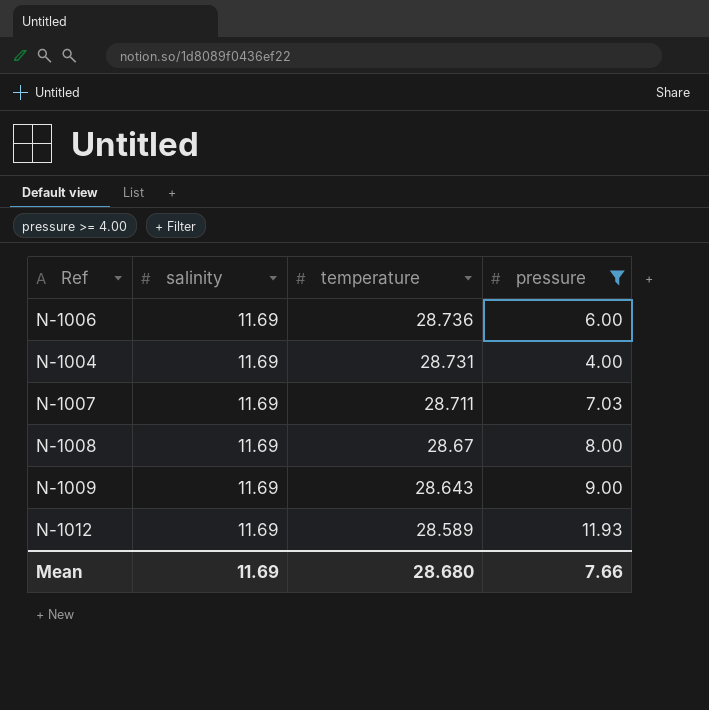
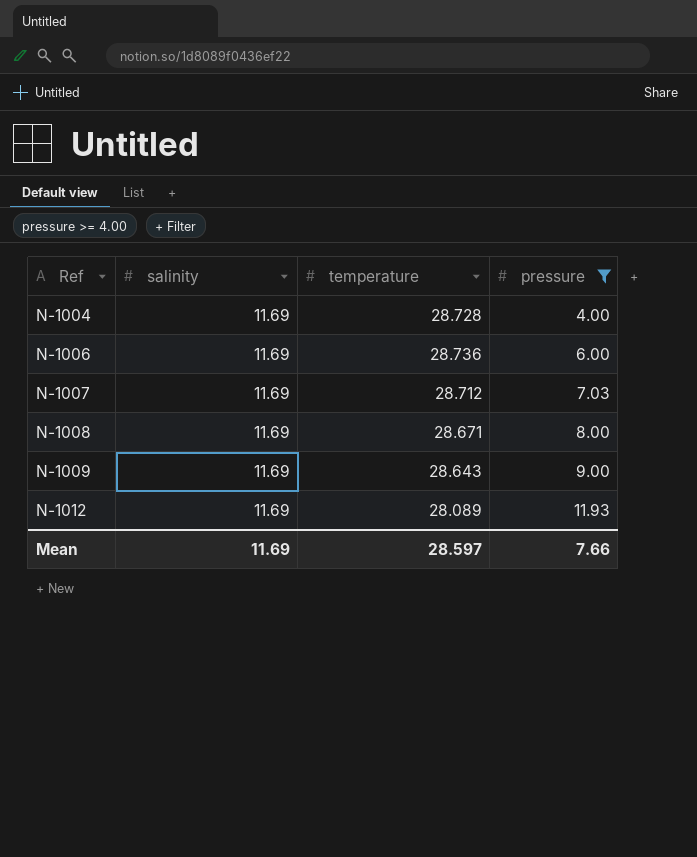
row order: temperature descending -> Ref ascending
N-1004 | temperature: 28.731 -> 28.728
N-1007 | temperature: 28.711 -> 28.712
N-1008 | temperature: 28.67 -> 28.671
N-1012 | temperature: 28.589 -> 28.089
Mean | temperature: 28.680 -> 28.597

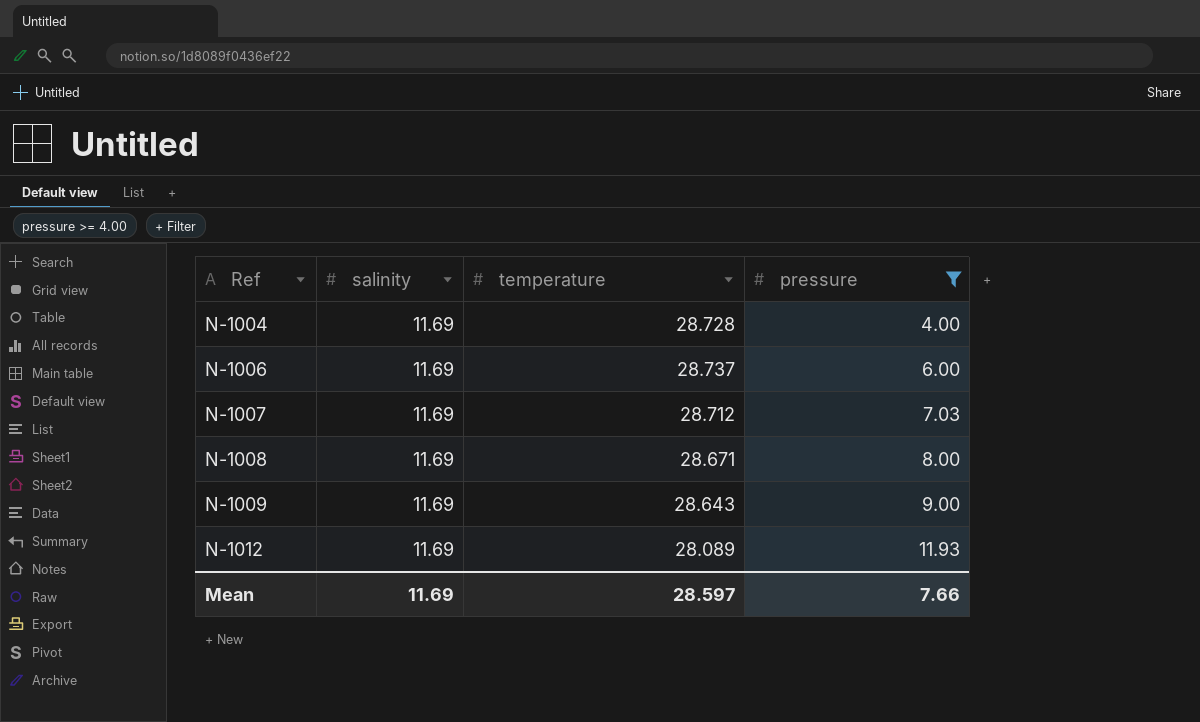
N-1006 | temperature: 28.736 -> 28.737

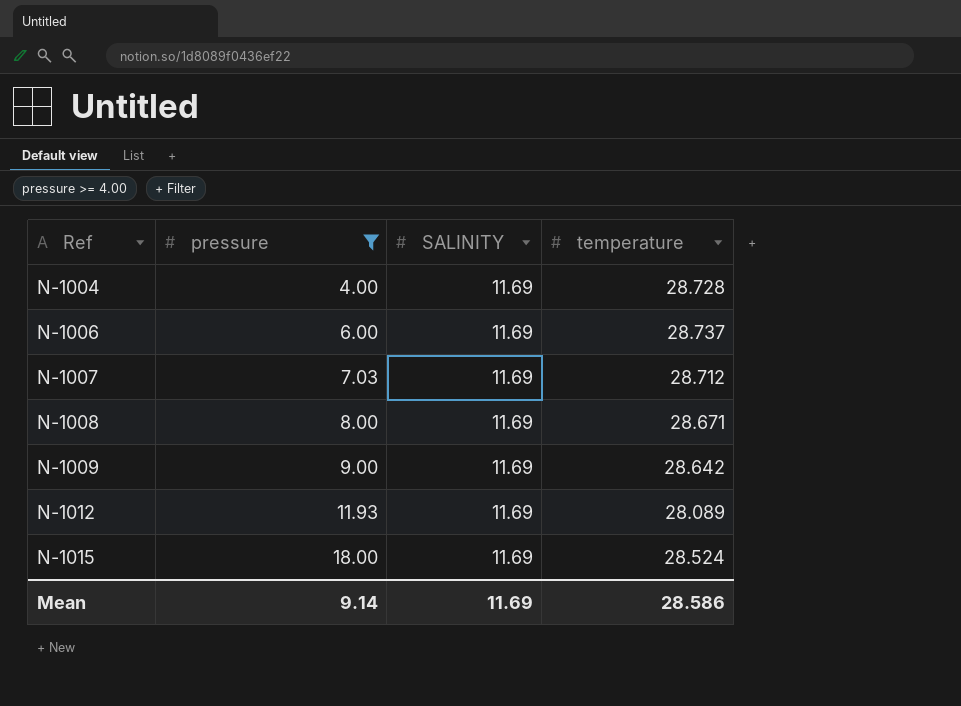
column pressure | position: 4 -> 2
column name: salinity -> SALINITY
N-1009 | temperature: 28.643 -> 28.642
row N-1015: none -> 18.00 | 11.69 | 28.524
Mean | pressure: 7.66 -> 9.14
Mean | temperature: 28.597 -> 28.586

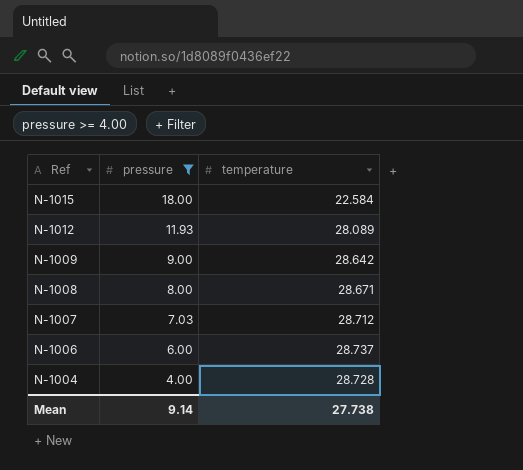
row order: Ref ascending -> Ref descending
column SALINITY | position: 3 -> none
N-1015 | temperature: 28.524 -> 22.584
Mean | temperature: 28.586 -> 27.738

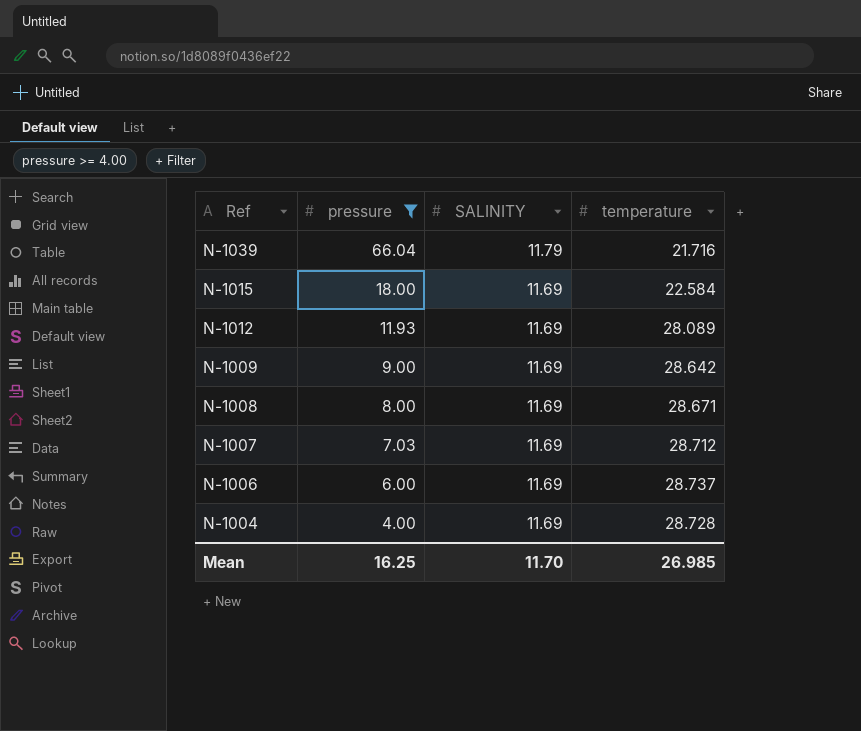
column SALINITY | position: none -> 3
row N-1039: none -> 66.04 | 11.79 | 21.716
Mean | pressure: 9.14 -> 16.25
Mean | temperature: 27.738 -> 26.985

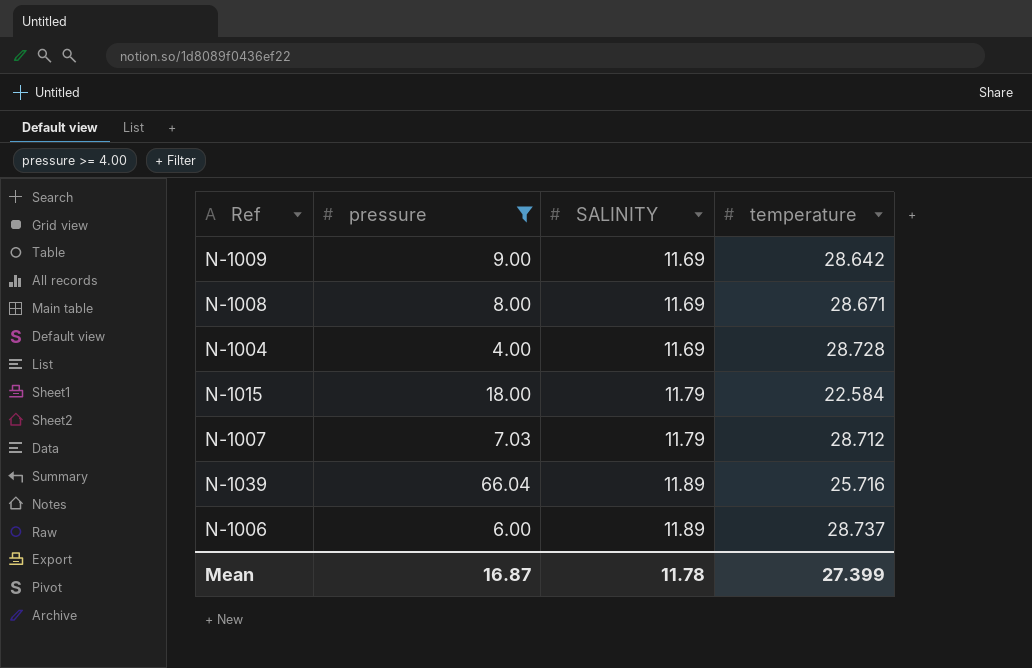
row order: Ref descending -> SALINITY ascending
row N-1012: 11.93 | 11.69 | 28.089 -> none
N-1015 | SALINITY: 11.69 -> 11.79
N-1007 | SALINITY: 11.69 -> 11.79
N-1039 | SALINITY: 11.79 -> 11.89
N-1039 | temperature: 21.716 -> 25.716
N-1006 | SALINITY: 11.69 -> 11.89
Mean | pressure: 16.25 -> 16.87
Mean | SALINITY: 11.70 -> 11.78
Mean | temperature: 26.985 -> 27.399

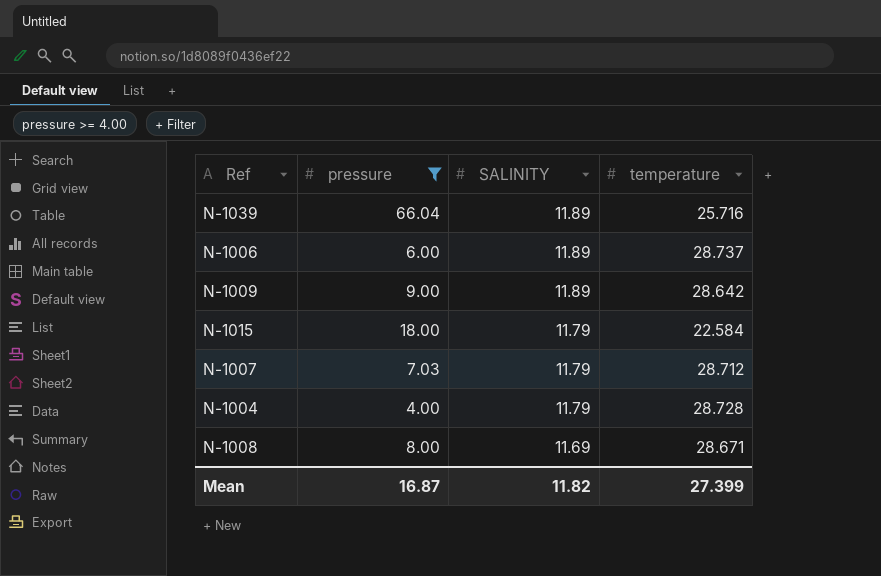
row order: SALINITY ascending -> SALINITY descending
N-1009 | SALINITY: 11.69 -> 11.89
N-1004 | SALINITY: 11.69 -> 11.79
Mean | SALINITY: 11.78 -> 11.82

